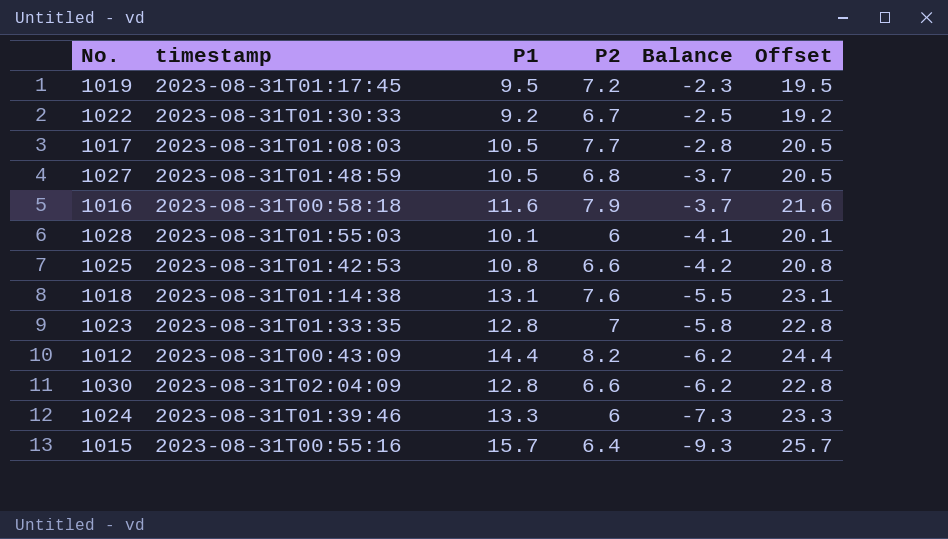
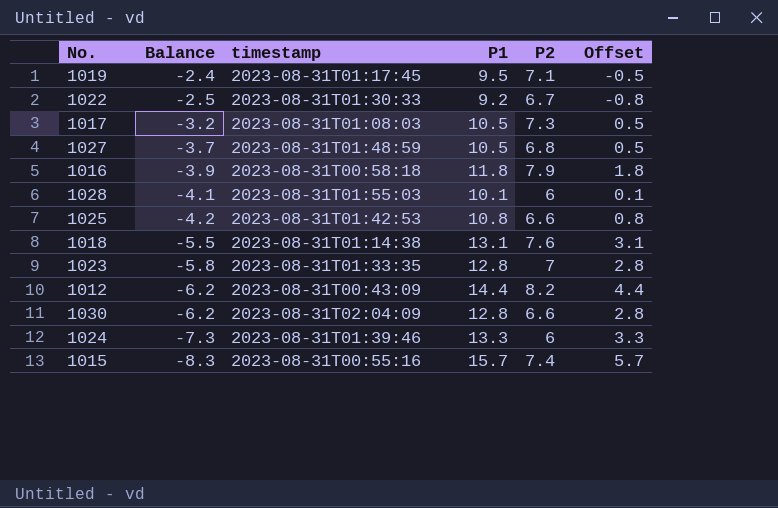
column Balance | position: 5 -> 2
column Offset | formula: [P1] + 10 -> [P1] - 10
1019 | Balance: -2.3 -> -2.4
1019 | P2: 7.2 -> 7.1
1017 | Balance: -2.8 -> -3.2
1017 | P2: 7.7 -> 7.3
1016 | Balance: -3.7 -> -3.9
1016 | P1: 11.6 -> 11.8
1015 | Balance: -9.3 -> -8.3
1015 | P2: 6.4 -> 7.4

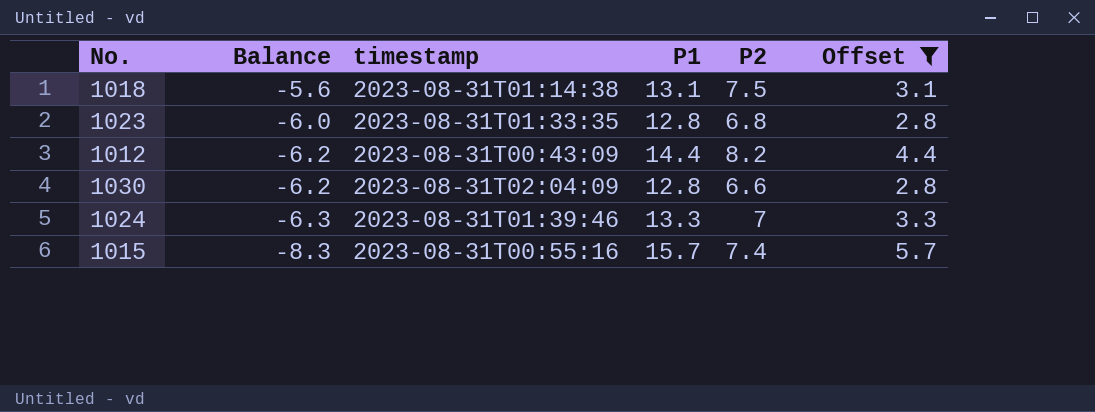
filter: none -> Offset >= 2.8
1018 | Balance: -5.5 -> -5.6
1018 | P2: 7.6 -> 7.5
1023 | Balance: -5.8 -> -6.0
1023 | P2: 7 -> 6.8
1024 | Balance: -7.3 -> -6.3
1024 | P2: 6 -> 7

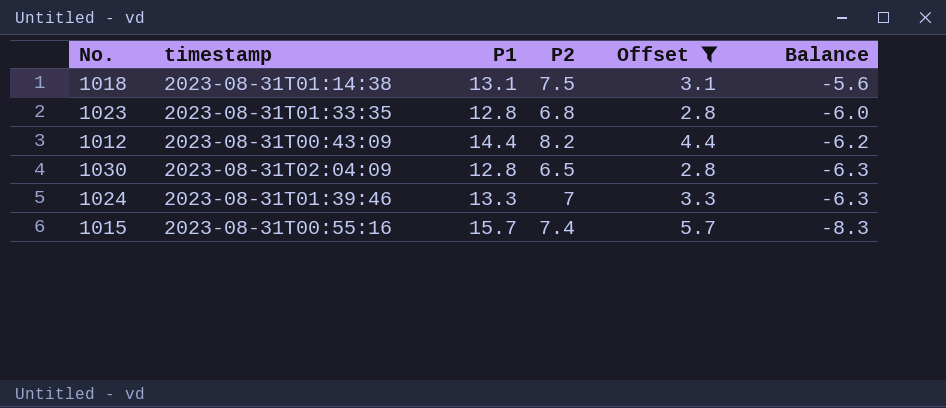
column Balance | position: 2 -> 6
1030 | P2: 6.6 -> 6.5
1030 | Balance: -6.2 -> -6.3

